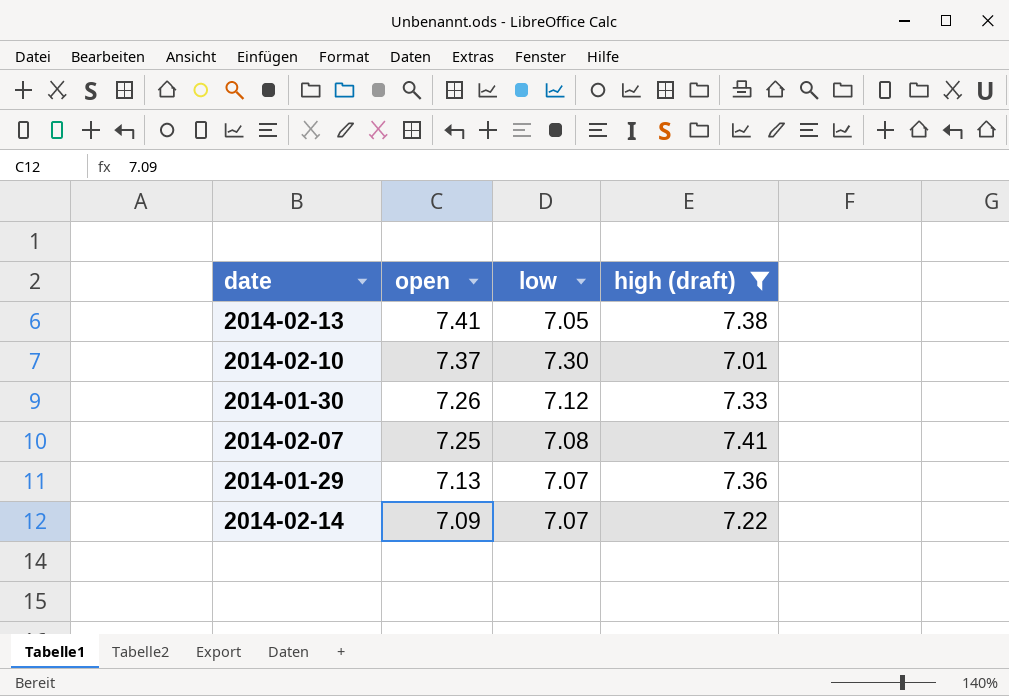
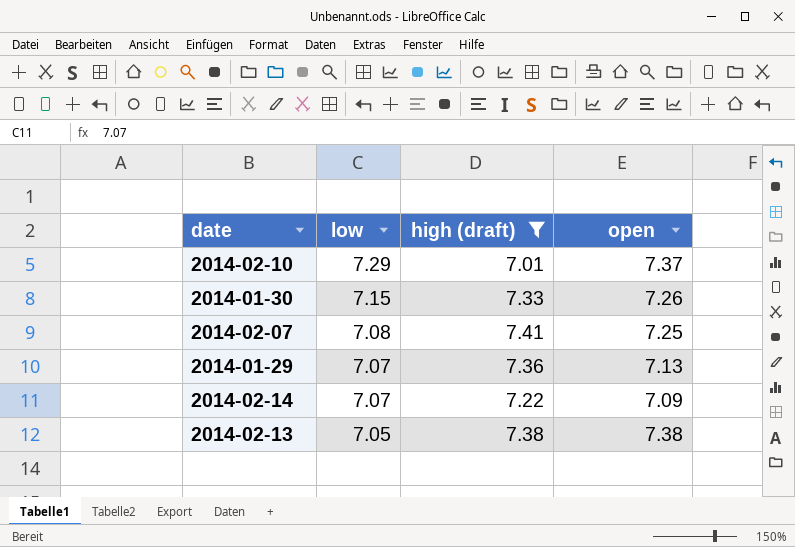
row order: open descending -> low descending
column open | position: 2 -> 4
2014-02-10 | low: 7.30 -> 7.29
2014-01-30 | low: 7.12 -> 7.15
2014-02-13 | open: 7.41 -> 7.38

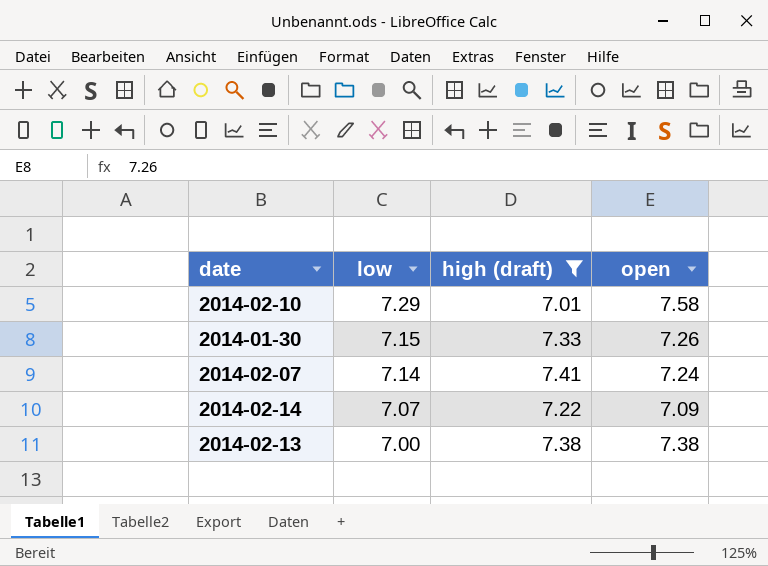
row 2014-01-29: 7.07 | 7.36 | 7.13 -> none
2014-02-10 | open: 7.37 -> 7.58
2014-02-07 | low: 7.08 -> 7.14
2014-02-07 | open: 7.25 -> 7.24
2014-02-13 | low: 7.05 -> 7.00

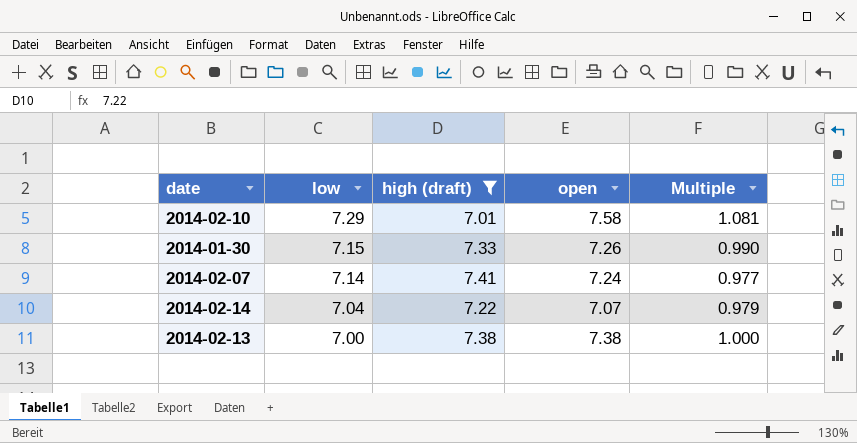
column Multiple | formula: none -> [open] / [high (draft)]
2014-02-14 | low: 7.07 -> 7.04
2014-02-14 | open: 7.09 -> 7.07

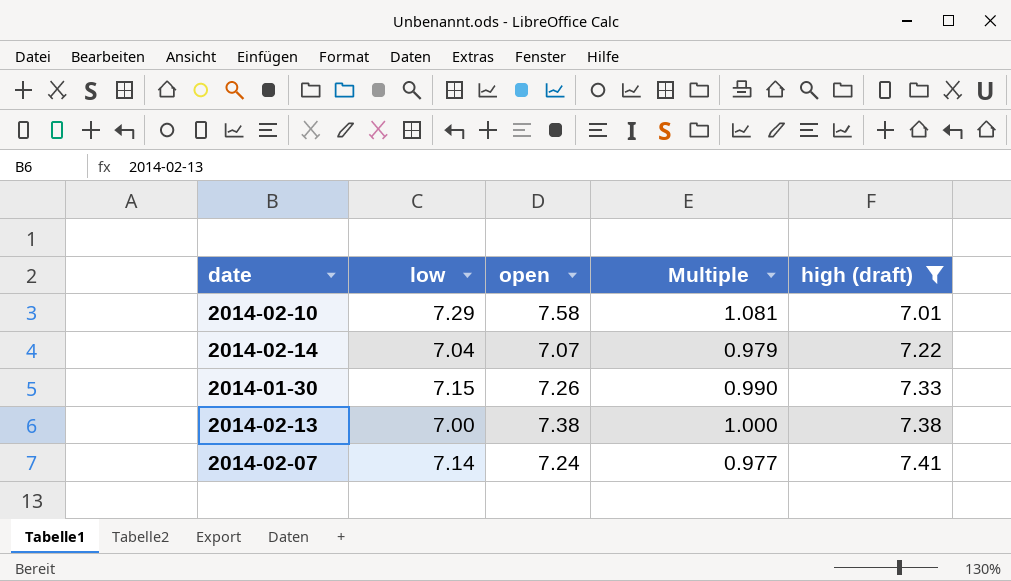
row order: low descending -> high (draft) ascending
column high (draft) | position: 3 -> 5

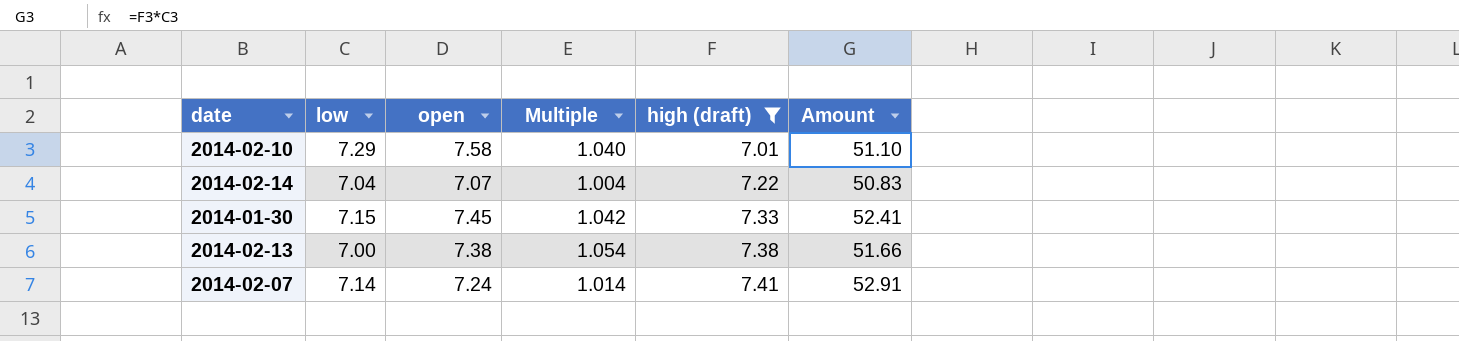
column Multiple | formula: [open] / [high (draft)] -> [open] / [low]
column Amount | formula: none -> [low] * [high (draft)]
2014-01-30 | open: 7.26 -> 7.45

